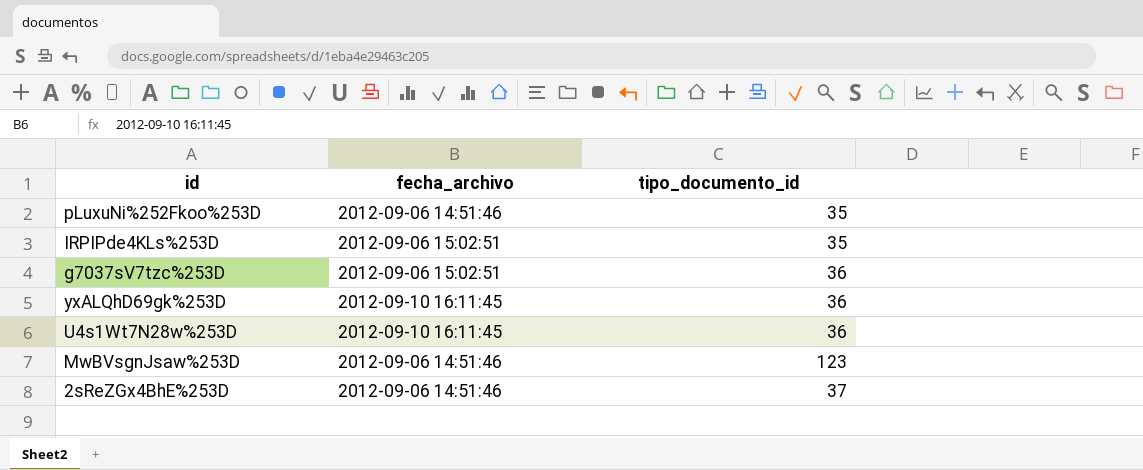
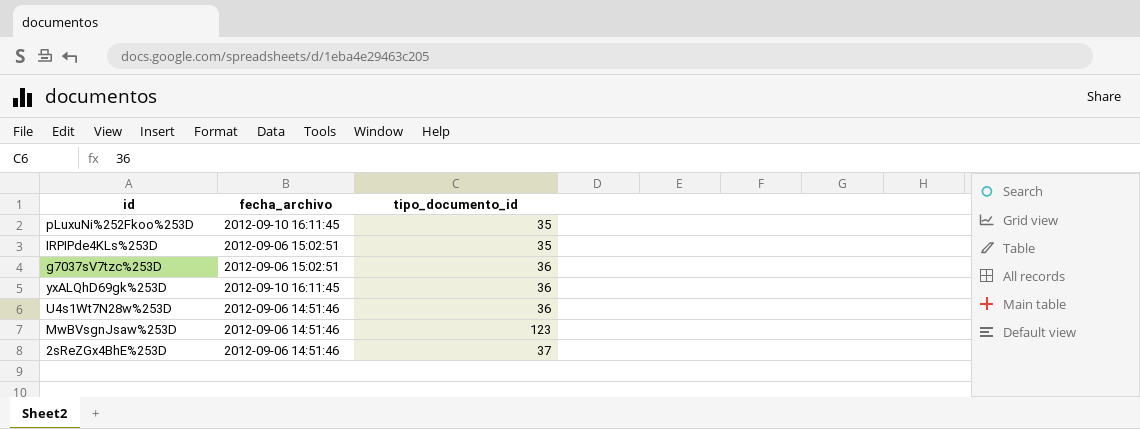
pLuxuNi%252Fkoo%253D | fecha_archivo: 2012-09-06 14:51:46 -> 2012-09-10 16:11:45
U4s1Wt7N28w%253D | fecha_archivo: 2012-09-10 16:11:45 -> 2012-09-06 14:51:46

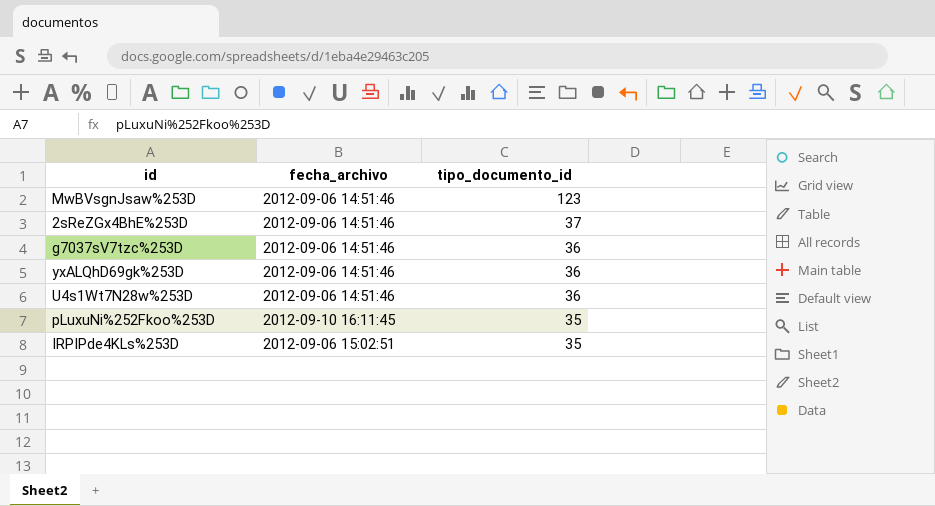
row order: none -> tipo_documento_id descending
g7037sV7tzc%253D | fecha_archivo: 2012-09-06 15:02:51 -> 2012-09-06 14:51:46
yxALQhD69gk%253D | fecha_archivo: 2012-09-10 16:11:45 -> 2012-09-06 14:51:46

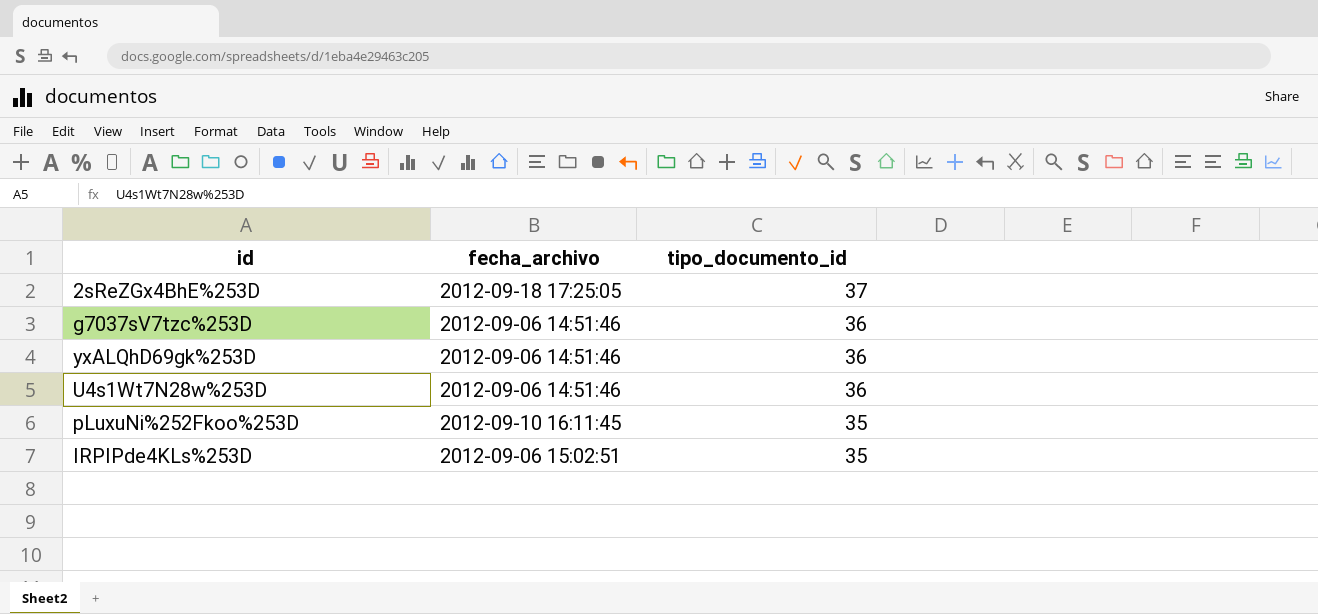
row MwBVsgnJsaw%253D: 2012-09-06 14:51:46 | 123 -> none
2sReZGx4BhE%253D | fecha_archivo: 2012-09-06 14:51:46 -> 2012-09-18 17:25:05

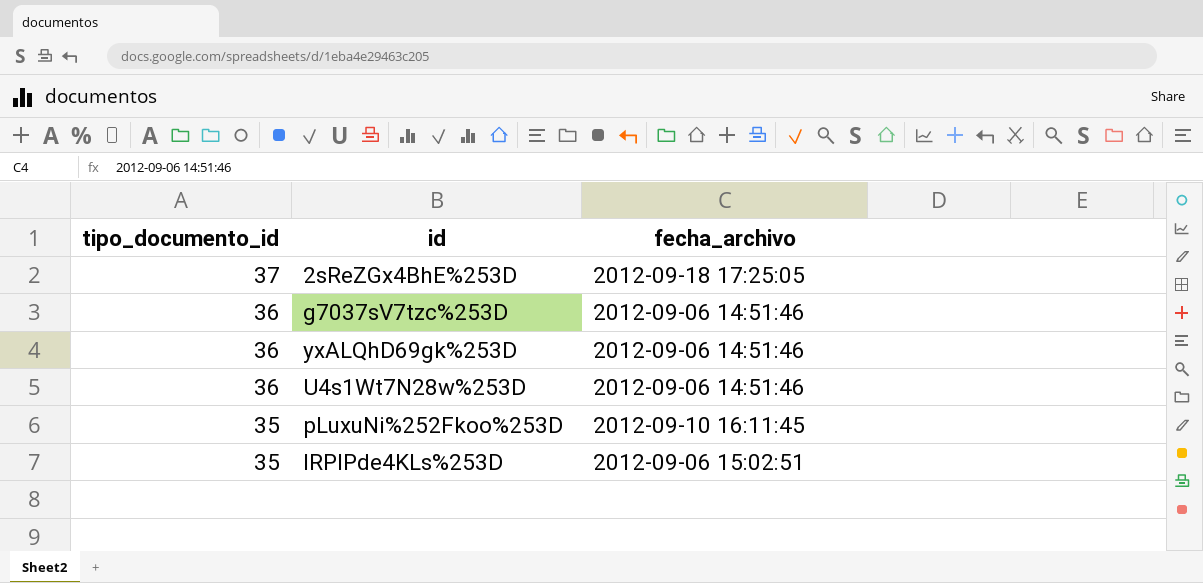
column tipo_documento_id | position: 3 -> 1

